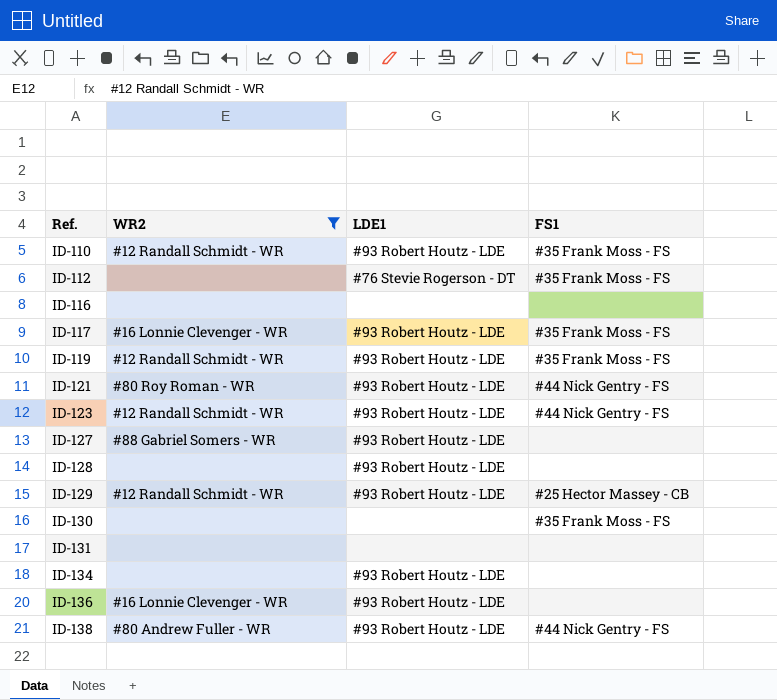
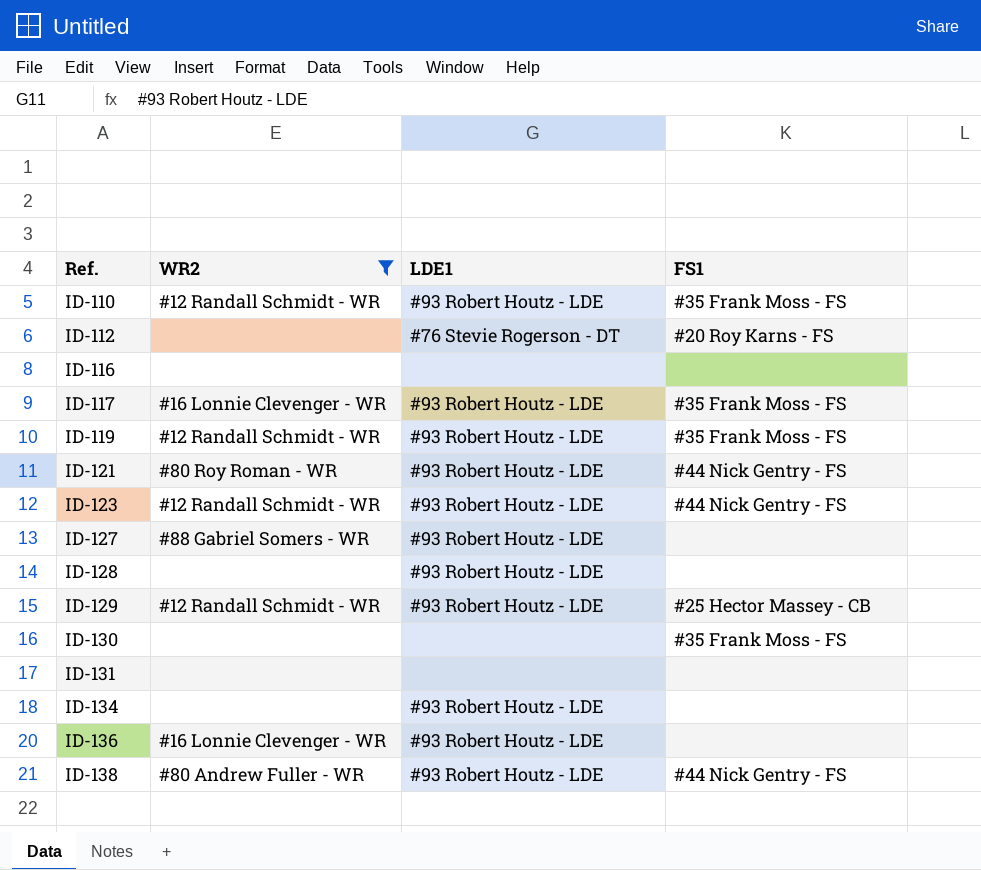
ID-112 | FS1: #35 Frank Moss - FS -> #20 Roy Karns - FS

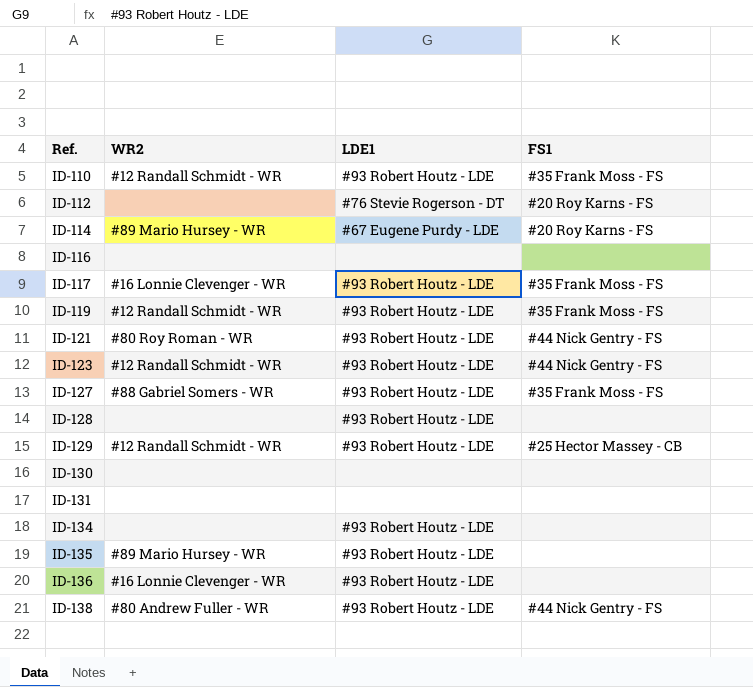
filter: WR2 != #89 Mario Hursey - WR -> none
ID-127 | FS1: none -> #35 Frank Moss - FS
ID-130 | FS1: #35 Frank Moss - FS -> none

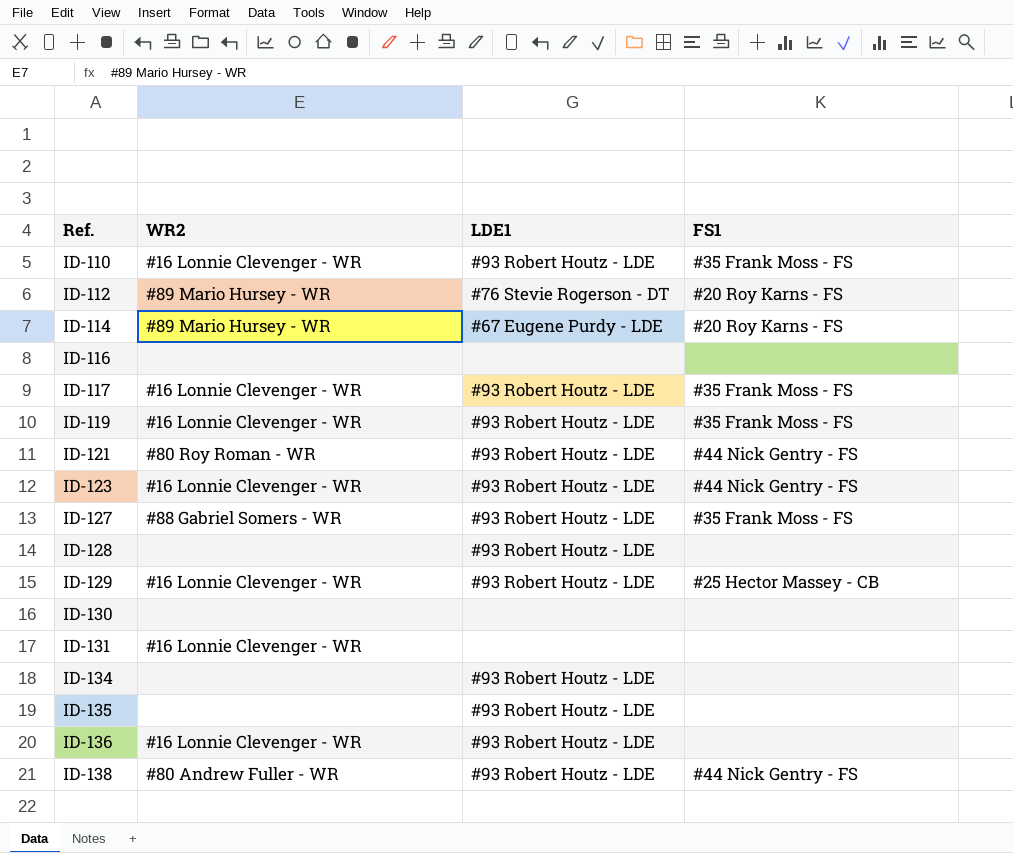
ID-110 | WR2: #12 Randall Schmidt - WR -> #16 Lonnie Clevenger - WR
ID-112 | WR2: none -> #89 Mario Hursey - WR
ID-119 | WR2: #12 Randall Schmidt - WR -> #16 Lonnie Clevenger - WR
ID-123 | WR2: #12 Randall Schmidt - WR -> #16 Lonnie Clevenger - WR
ID-129 | WR2: #12 Randall Schmidt - WR -> #16 Lonnie Clevenger - WR
ID-131 | WR2: none -> #16 Lonnie Clevenger - WR
ID-135 | WR2: #89 Mario Hursey - WR -> none

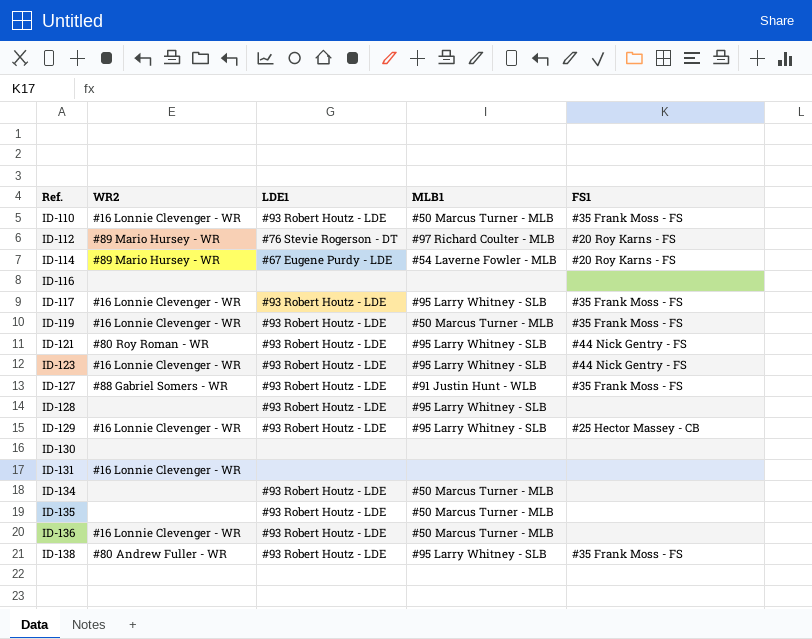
column MLB1 | position: none -> 4
ID-138 | FS1: #44 Nick Gentry - FS -> #35 Frank Moss - FS

